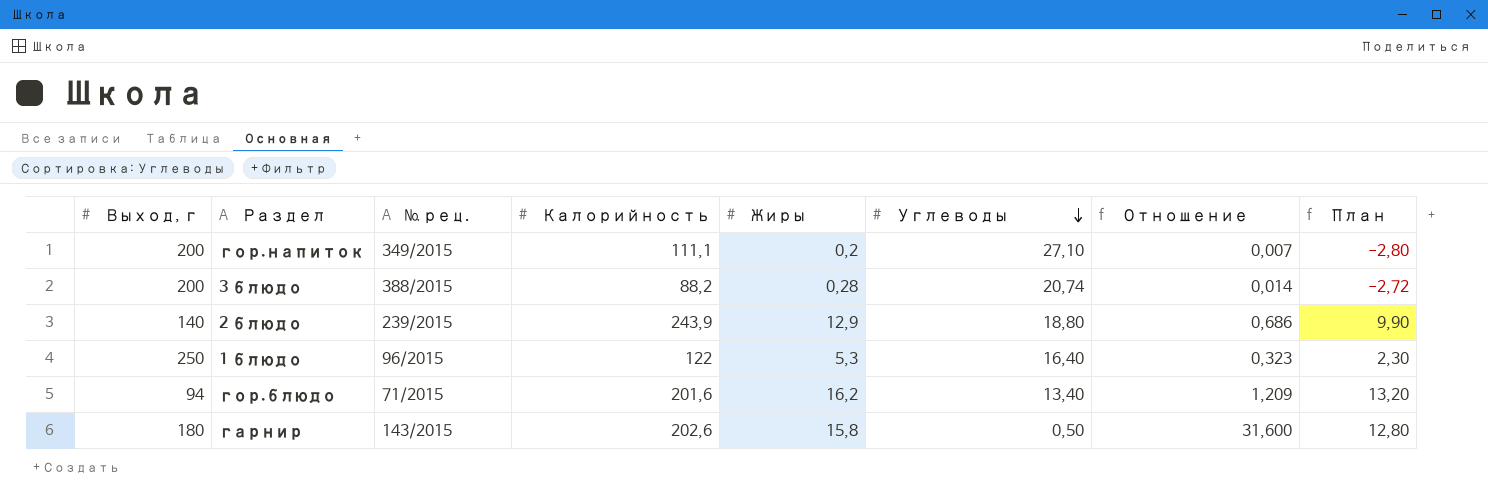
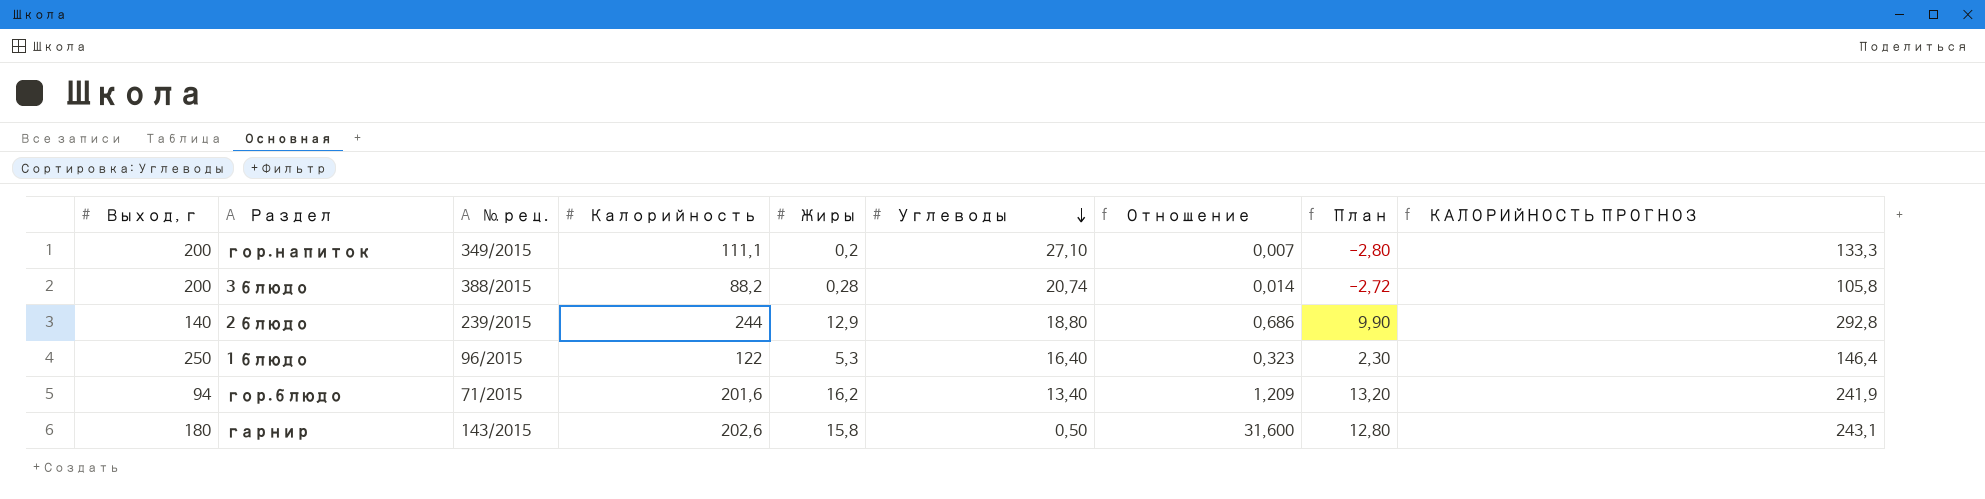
column КАЛОРИЙНОСТЬ ПРОГНОЗ | formula: none -> [Калорийность] * 1,2
2 блюдо | Калорийность: 243,9 -> 244

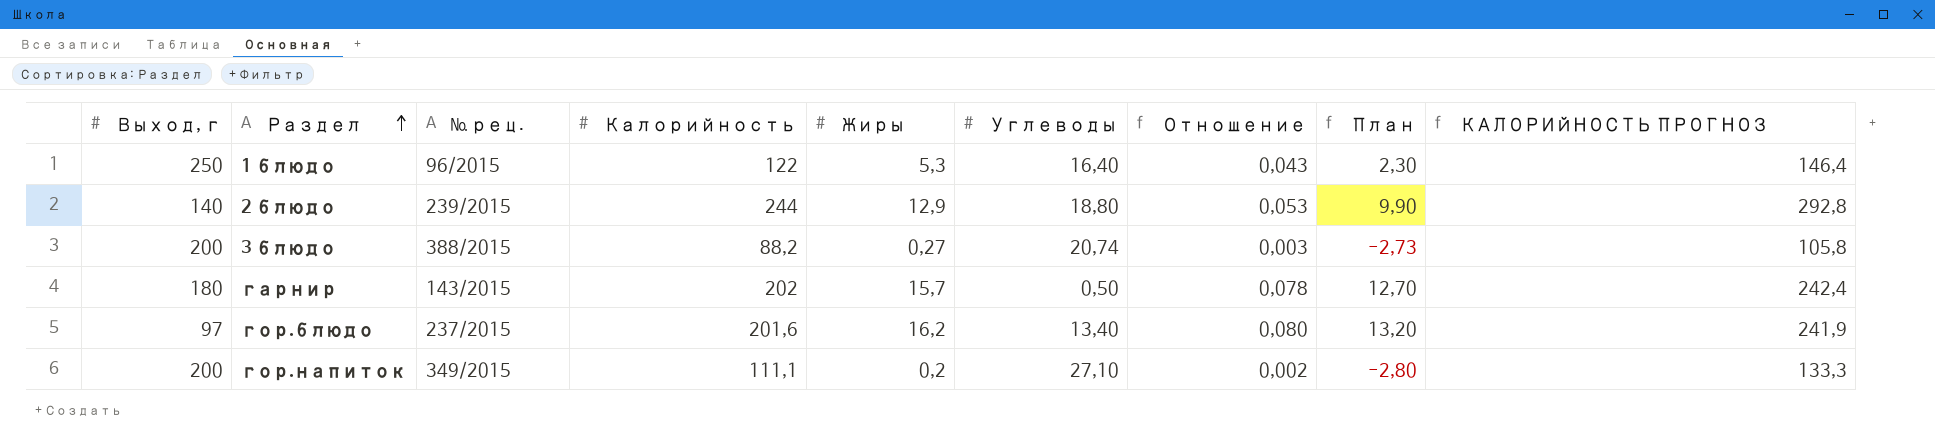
row order: Углеводы descending -> Раздел ascending
column Отношение | formula: [Жиры] / [Углеводы] -> [Жиры] / [Калорийность]
3 блюдо | Жиры: 0,28 -> 0,27
3 блюдо | План: -2,72 -> -2,73
гарнир | Калорийность: 202,6 -> 202
гарнир | Жиры: 15,8 -> 15,7
гарнир | План: 12,80 -> 12,70
гарнир | КАЛОРИЙНОСТЬ ПРОГНОЗ: 243,1 -> 242,4
гор.блюдо | Выход, г: 94 -> 97
гор.блюдо | № рец.: 71/2015 -> 237/2015

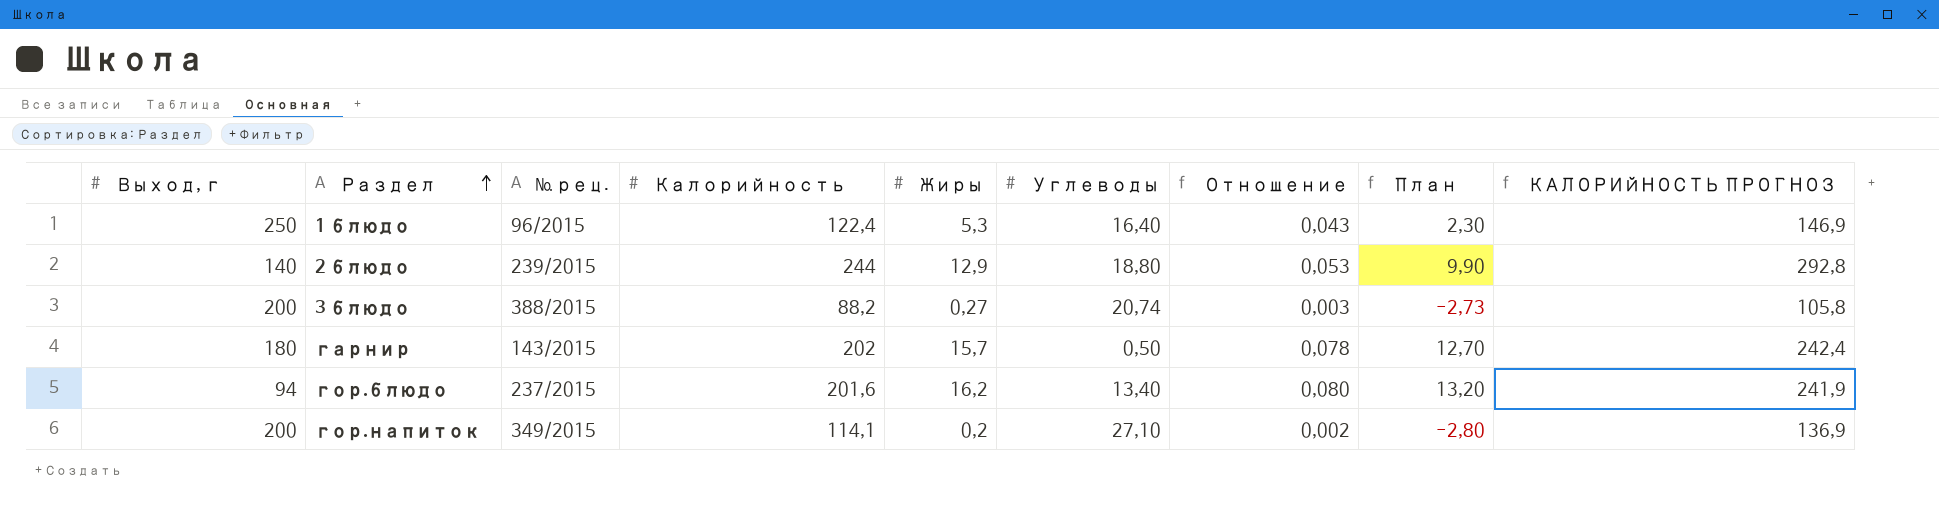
1 блюдо | Калорийность: 122 -> 122,4
1 блюдо | КАЛОРИЙНОСТЬ ПРОГНОЗ: 146,4 -> 146,9
гор.блюдо | Выход, г: 97 -> 94
гор.напиток | Калорийность: 111,1 -> 114,1
гор.напиток | КАЛОРИЙНОСТЬ ПРОГНОЗ: 133,3 -> 136,9

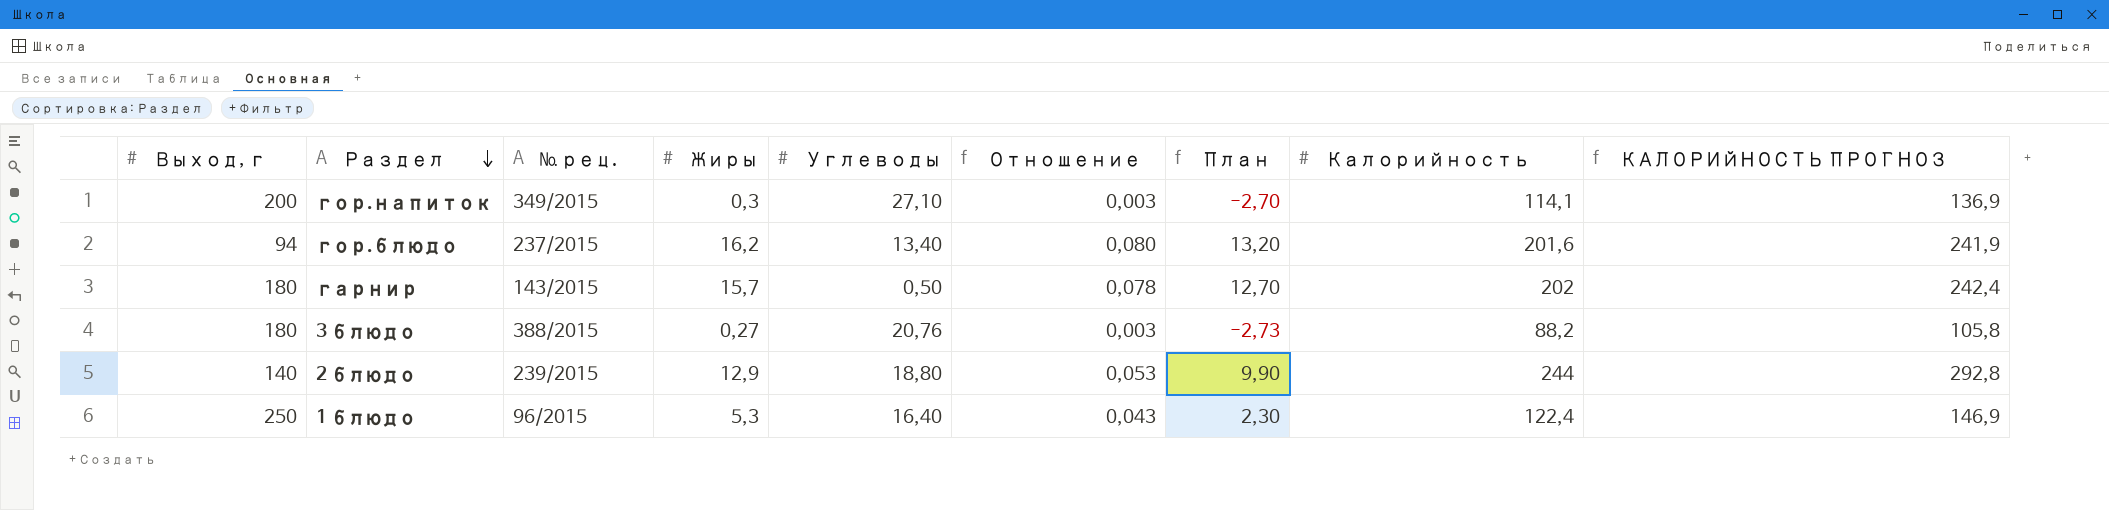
row order: Раздел ascending -> Раздел descending
column Калорийность | position: 4 -> 8
гор.напиток | Жиры: 0,2 -> 0,3
гор.напиток | Отношение: 0,002 -> 0,003
гор.напиток | План: -2,80 -> -2,70
3 блюдо | Выход, г: 200 -> 180
3 блюдо | Углеводы: 20,74 -> 20,76

